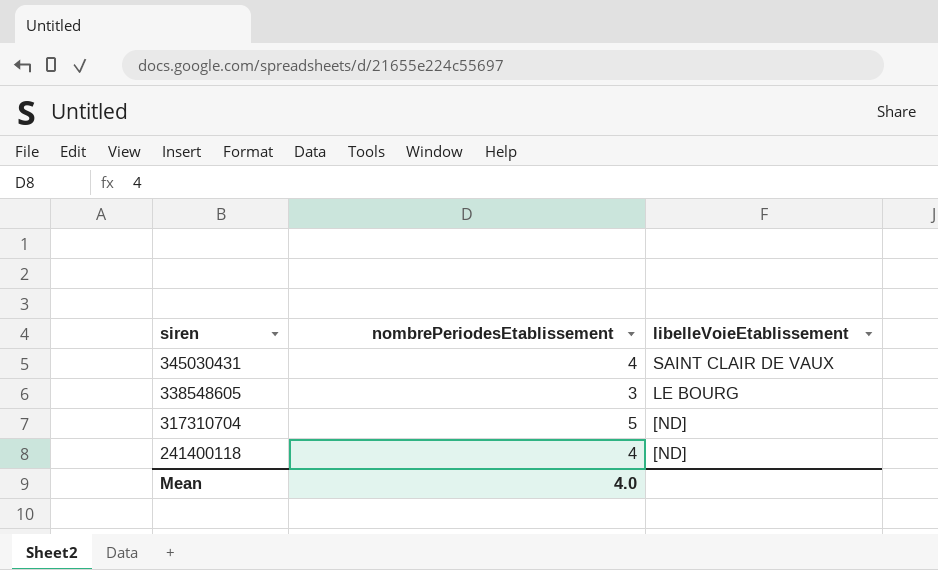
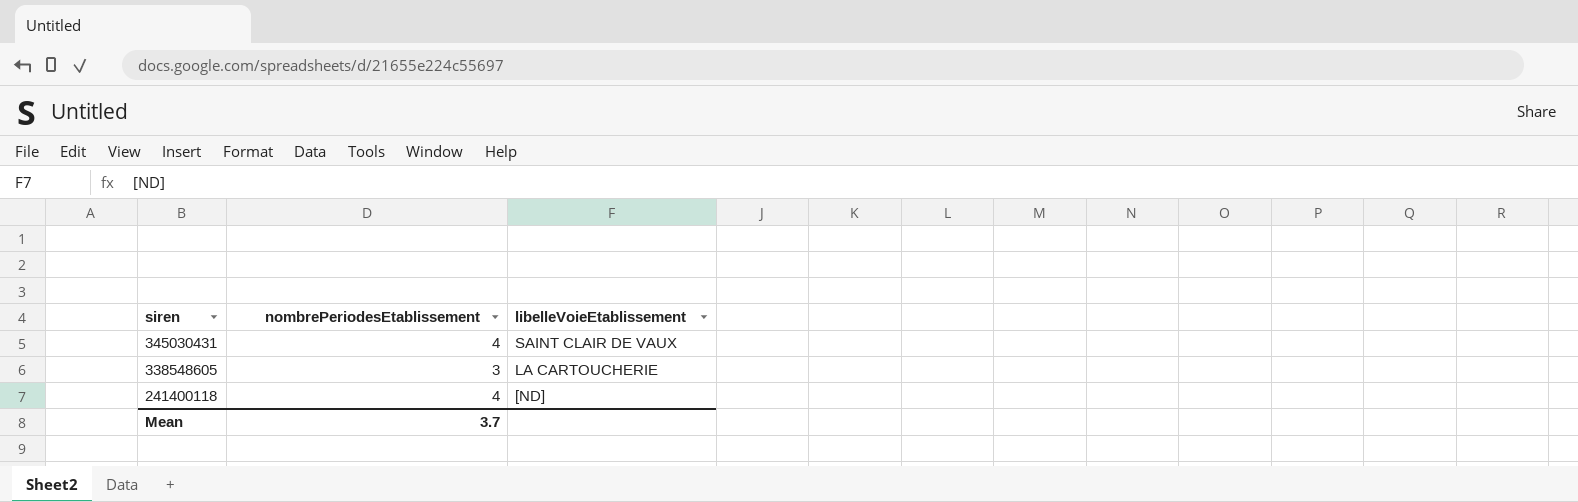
row 317310704: 5 | [ND] -> none
338548605 | libelleVoieEtablissement: LE BOURG -> LA CARTOUCHERIE
Mean | nombrePeriodesEtablissement: 4.0 -> 3.7

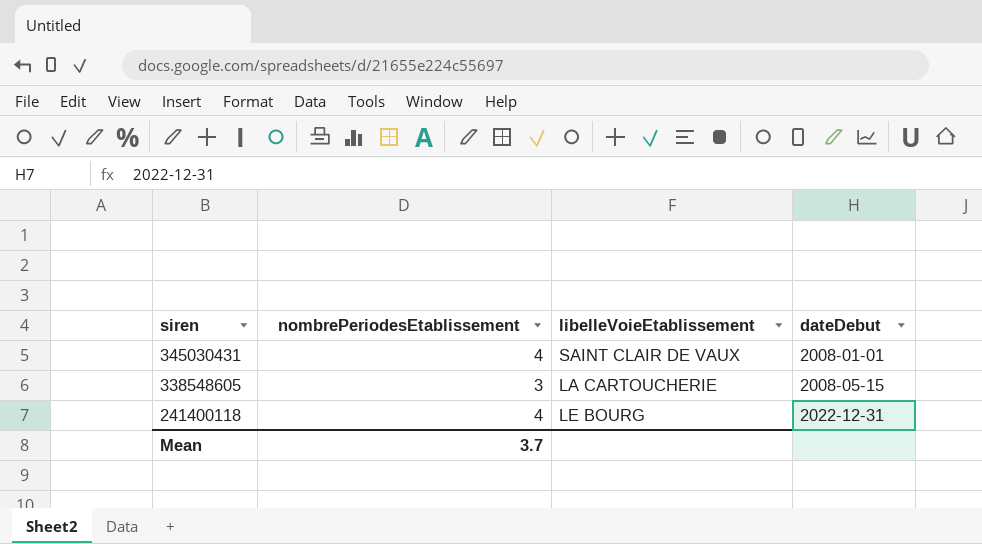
column dateDebut | position: none -> 4
241400118 | libelleVoieEtablissement: [ND] -> LE BOURG

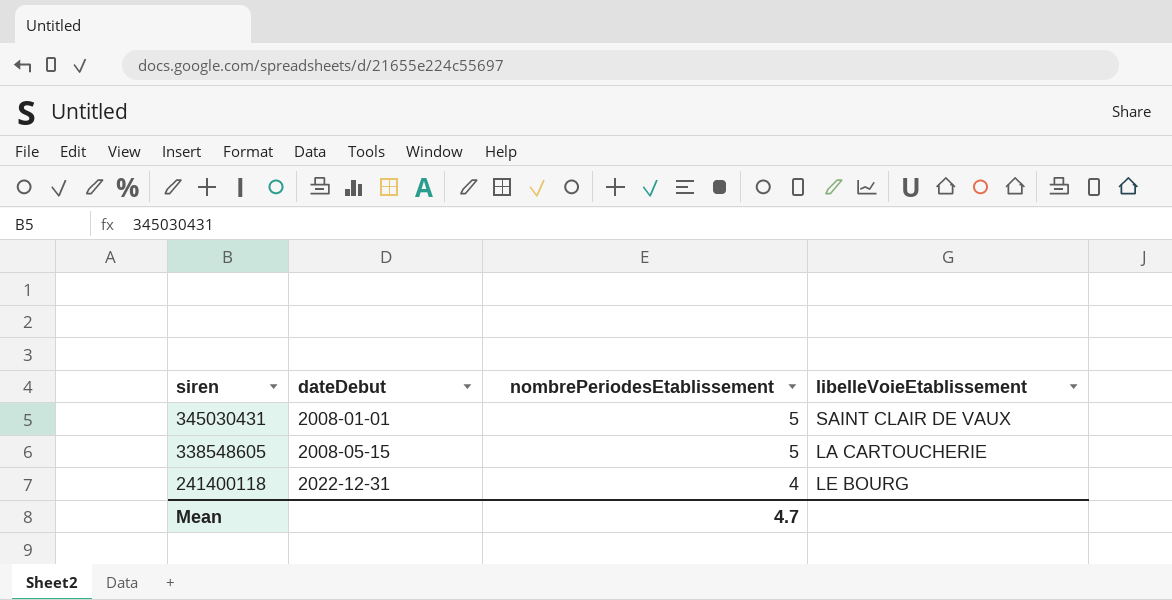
column dateDebut | position: 4 -> 2
345030431 | nombrePeriodesEtablissement: 4 -> 5
338548605 | nombrePeriodesEtablissement: 3 -> 5
Mean | nombrePeriodesEtablissement: 3.7 -> 4.7

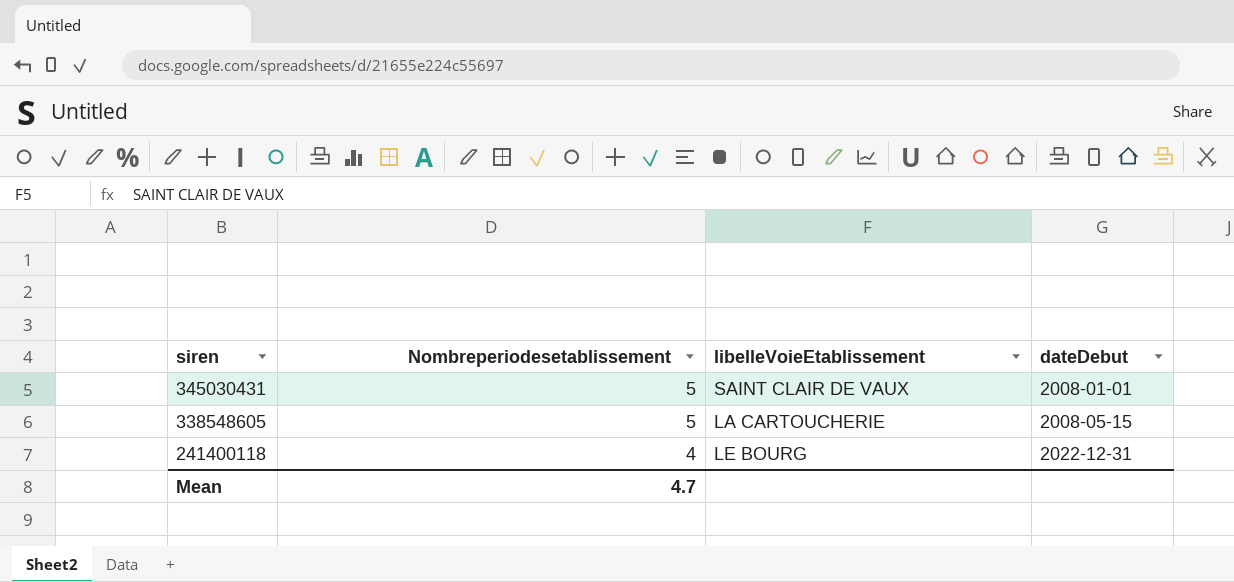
column name: nombrePeriodesEtablissement -> Nombreperiodesetablissement
column dateDebut | position: 2 -> 4

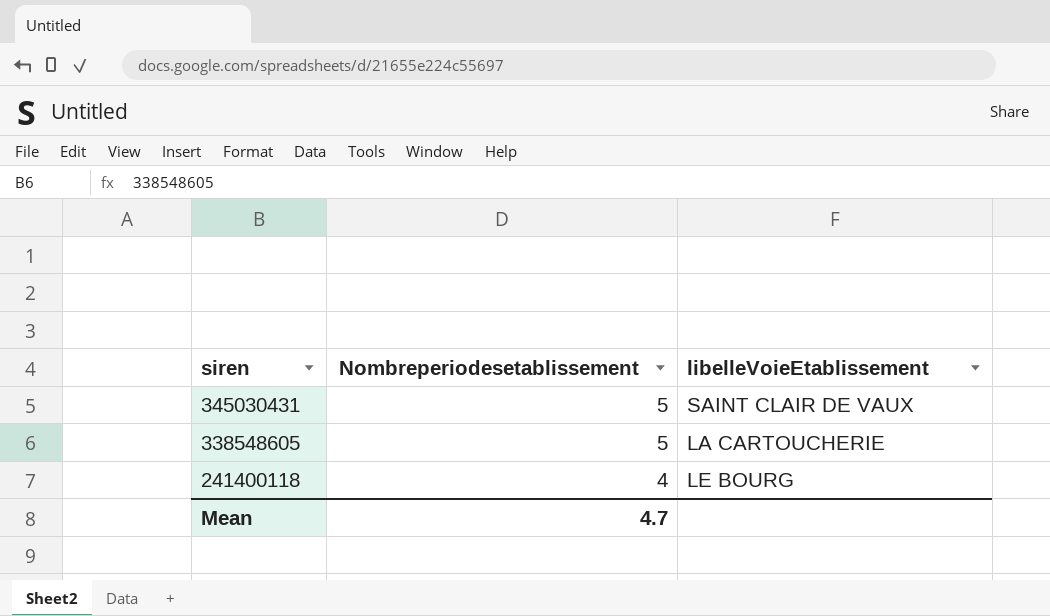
column dateDebut | position: 4 -> none

